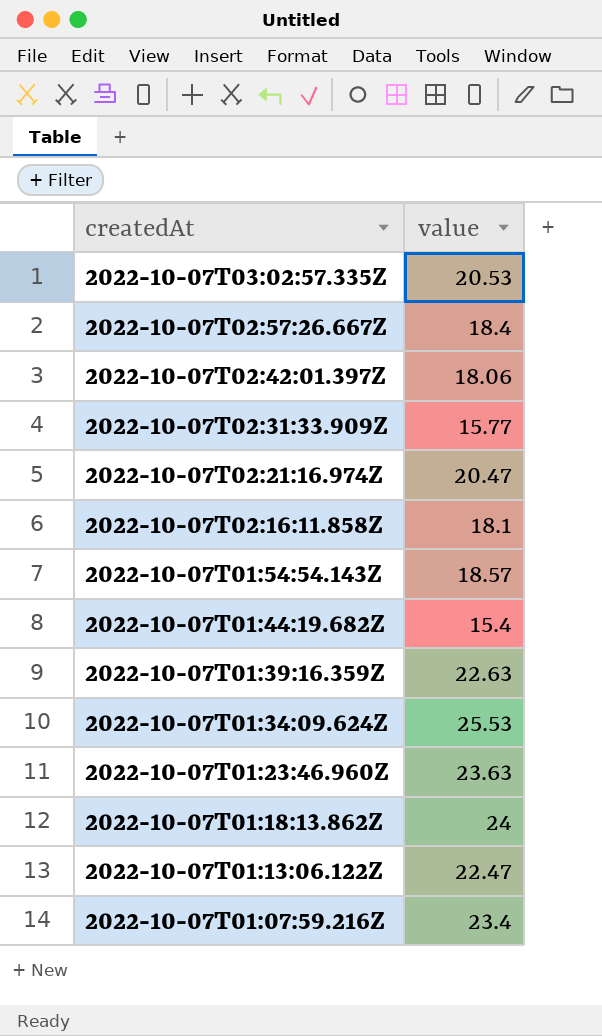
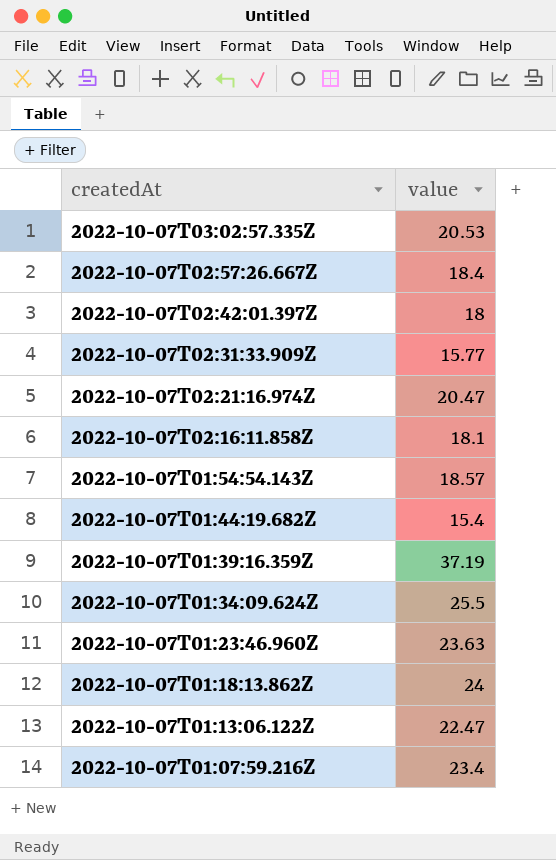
2022-10-07T02:42:01.397Z | value: 18.06 -> 18
2022-10-07T01:39:16.359Z | value: 22.63 -> 37.19
2022-10-07T01:34:09.624Z | value: 25.53 -> 25.5

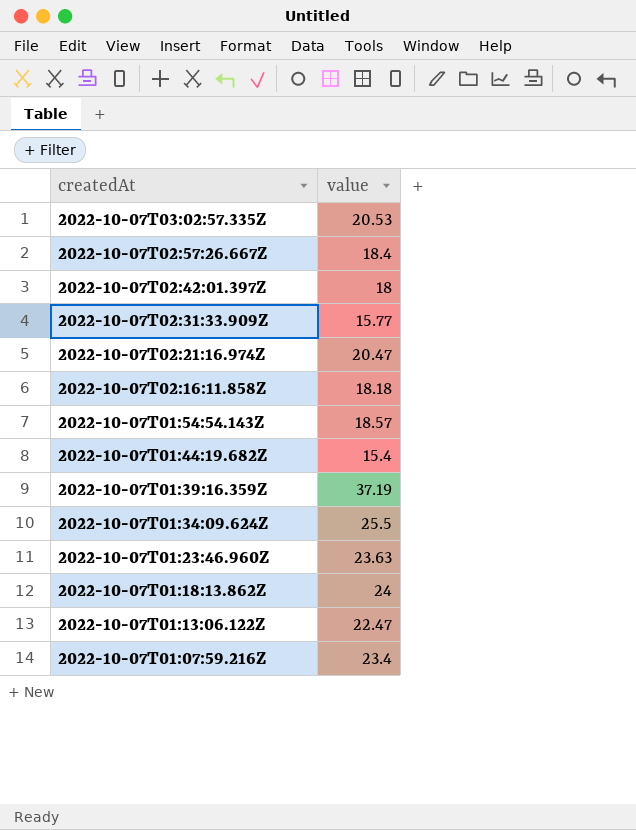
2022-10-07T02:16:11.858Z | value: 18.1 -> 18.18

